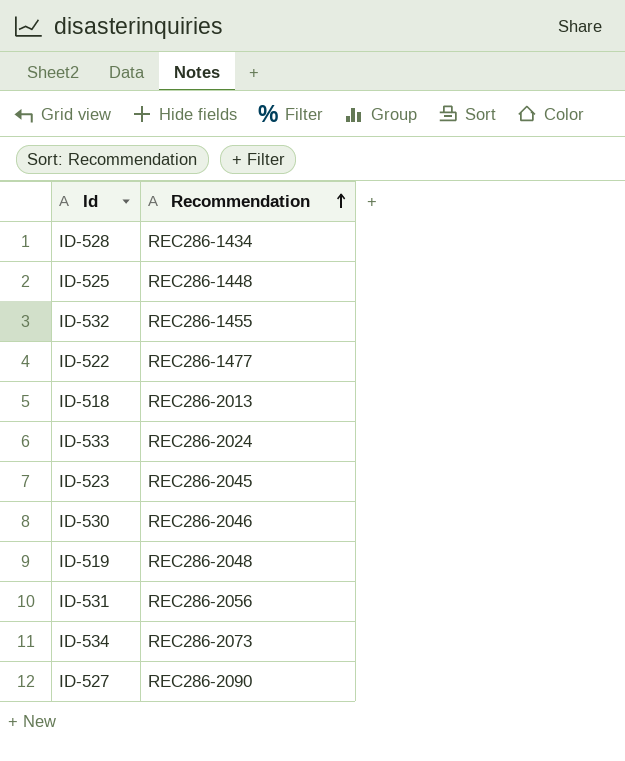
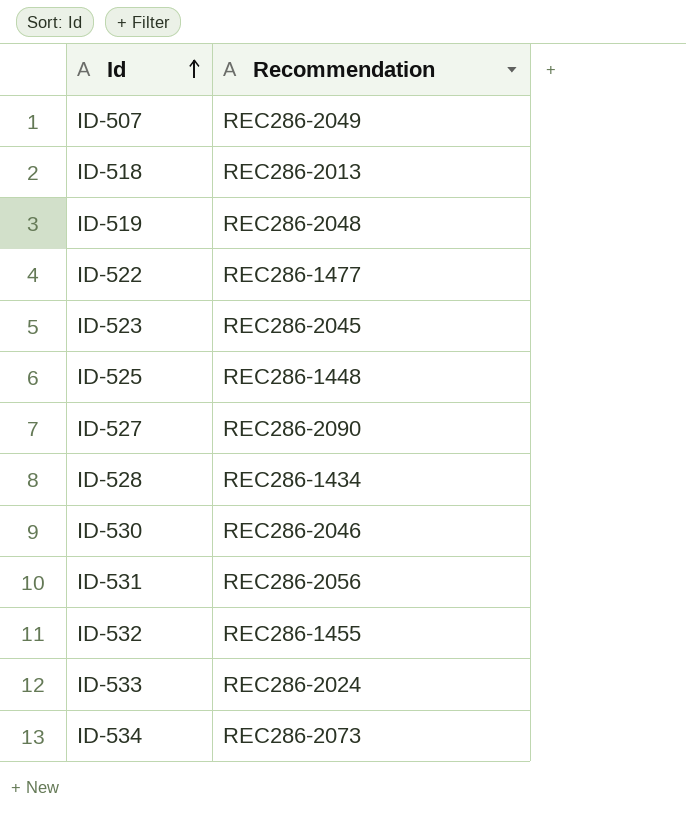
row order: Recommendation ascending -> Id ascending
row ID-507: none -> REC286-2049

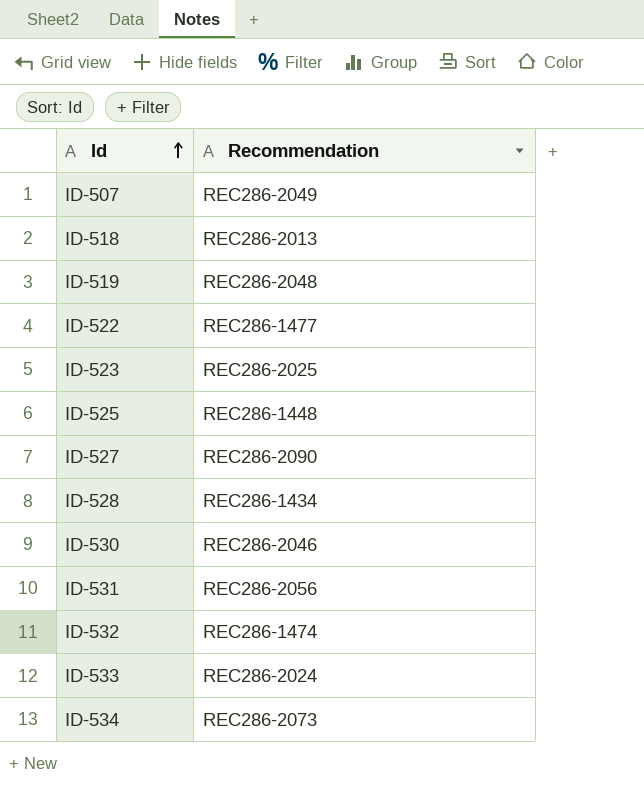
ID-523 | Recommendation: REC286-2045 -> REC286-2025
ID-532 | Recommendation: REC286-1455 -> REC286-1474

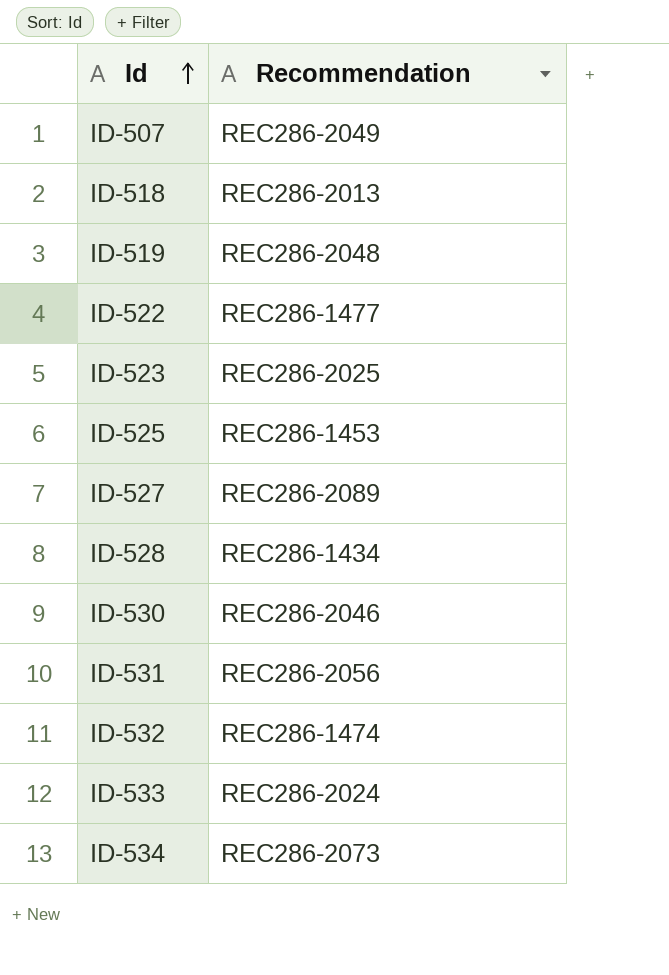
ID-525 | Recommendation: REC286-1448 -> REC286-1453
ID-527 | Recommendation: REC286-2090 -> REC286-2089

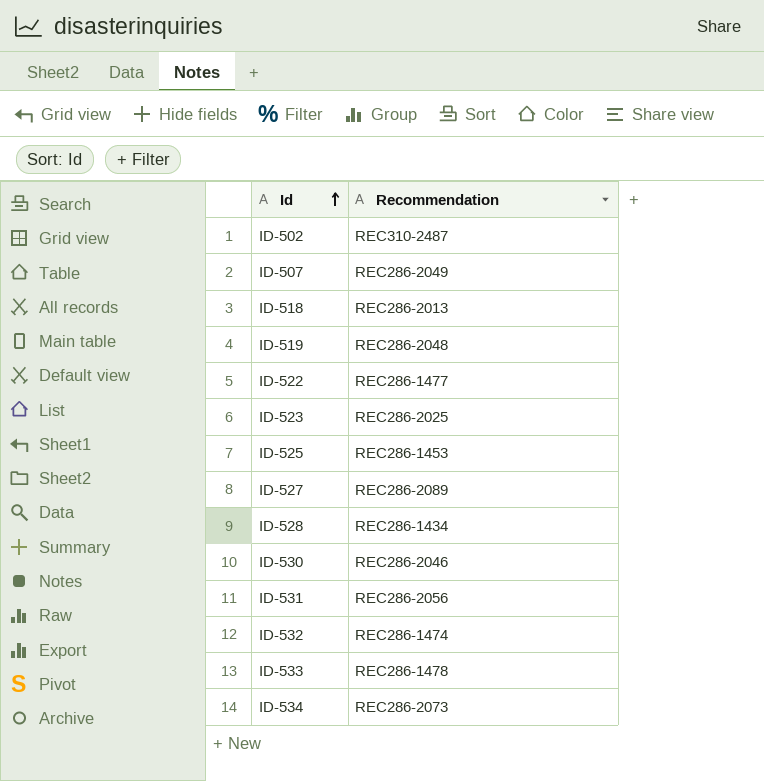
row ID-502: none -> REC310-2487
ID-533 | Recommendation: REC286-2024 -> REC286-1478

